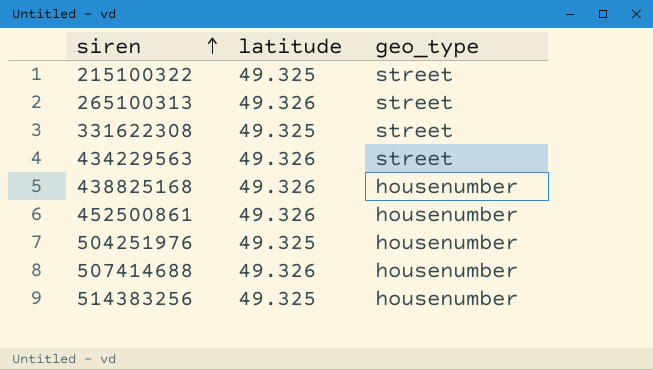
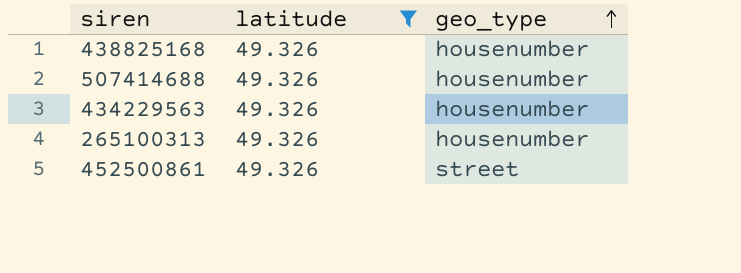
filter: none -> latitude = 49.326
row order: siren ascending -> geo_type ascending
434229563 | geo_type: street -> housenumber
265100313 | geo_type: street -> housenumber
452500861 | geo_type: housenumber -> street

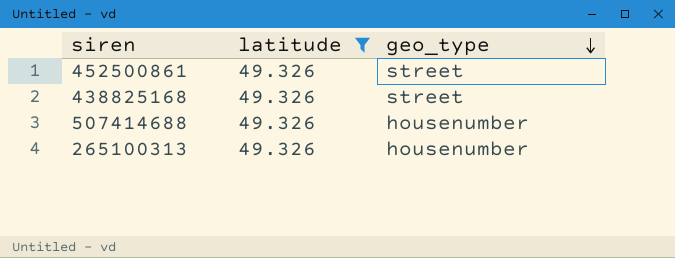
row order: geo_type ascending -> geo_type descending
row 434229563: 49.326 | housenumber -> none
438825168 | geo_type: housenumber -> street

